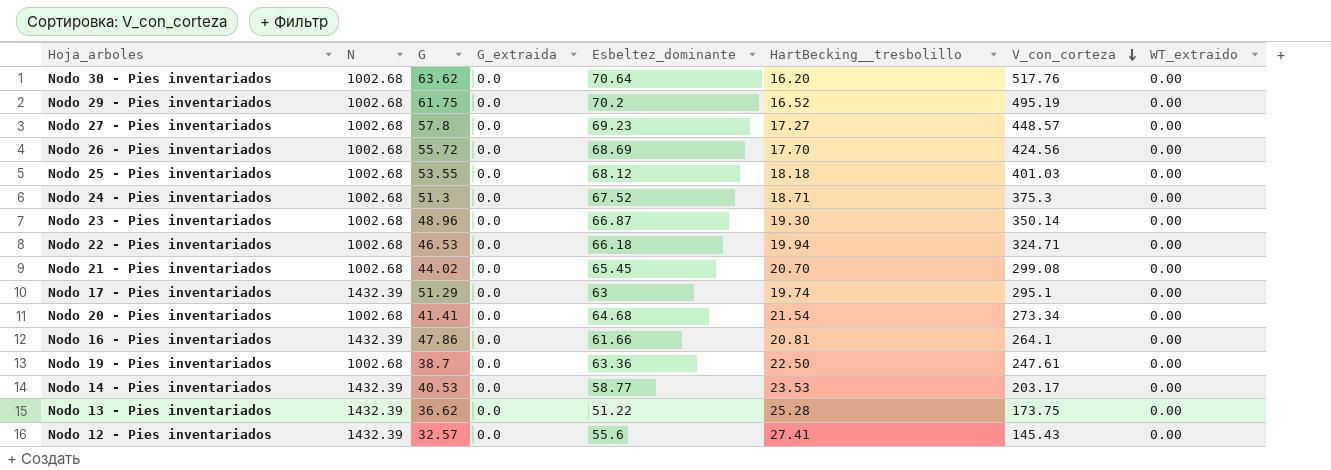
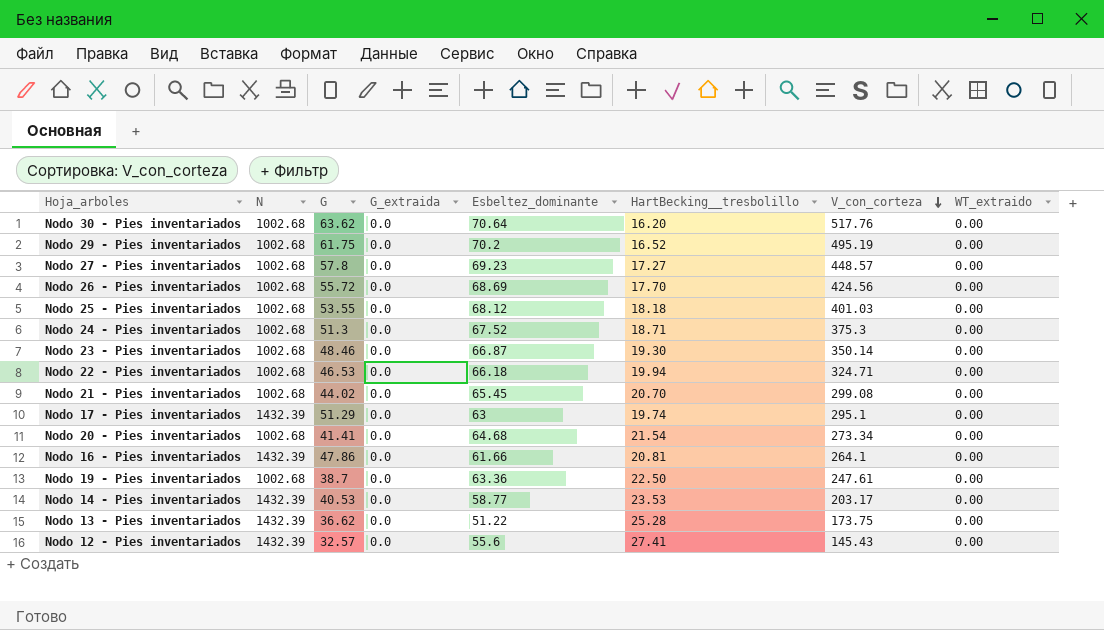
Nodo 23 - Pies inventariados | G: 48.96 -> 48.46

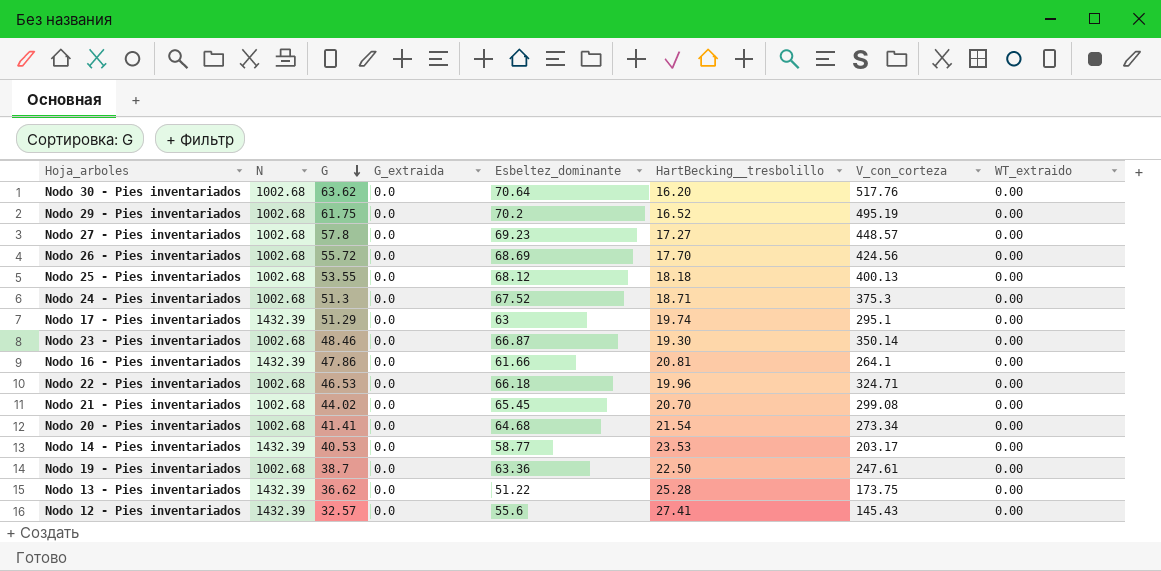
row order: V_con_corteza descending -> G descending
Nodo 25 - Pies inventariados | V_con_corteza: 401.03 -> 400.13
Nodo 22 - Pies inventariados | HartBecking__tresbolillo: 19.94 -> 19.96

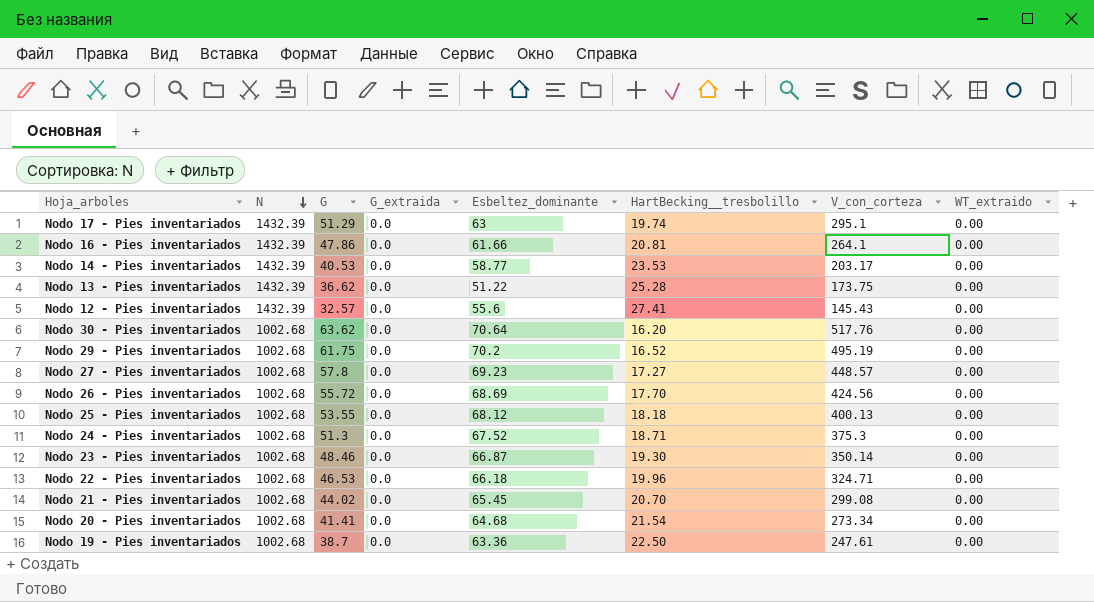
row order: G descending -> N descending

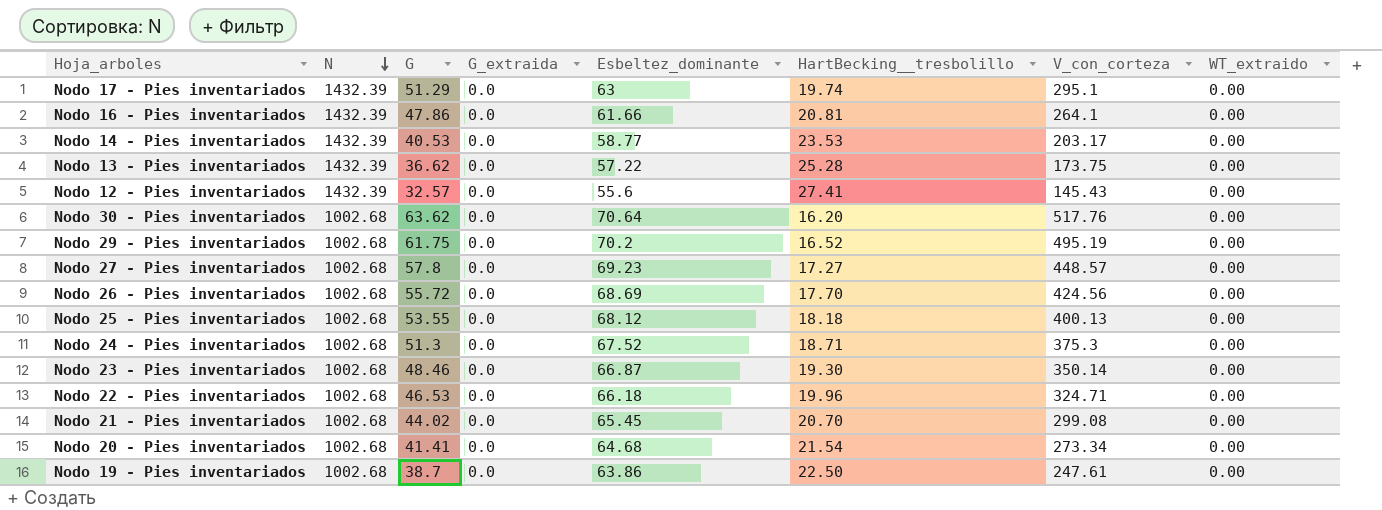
Nodo 13 - Pies inventariados | Esbeltez_dominante: 51.22 -> 57.22
Nodo 19 - Pies inventariados | Esbeltez_dominante: 63.36 -> 63.86

